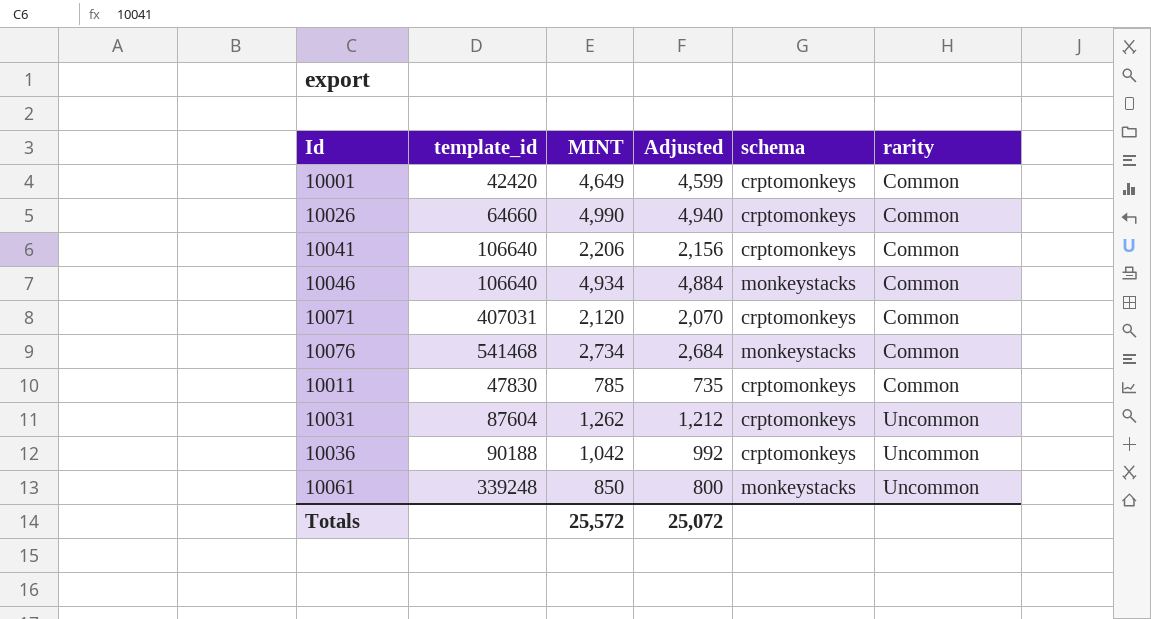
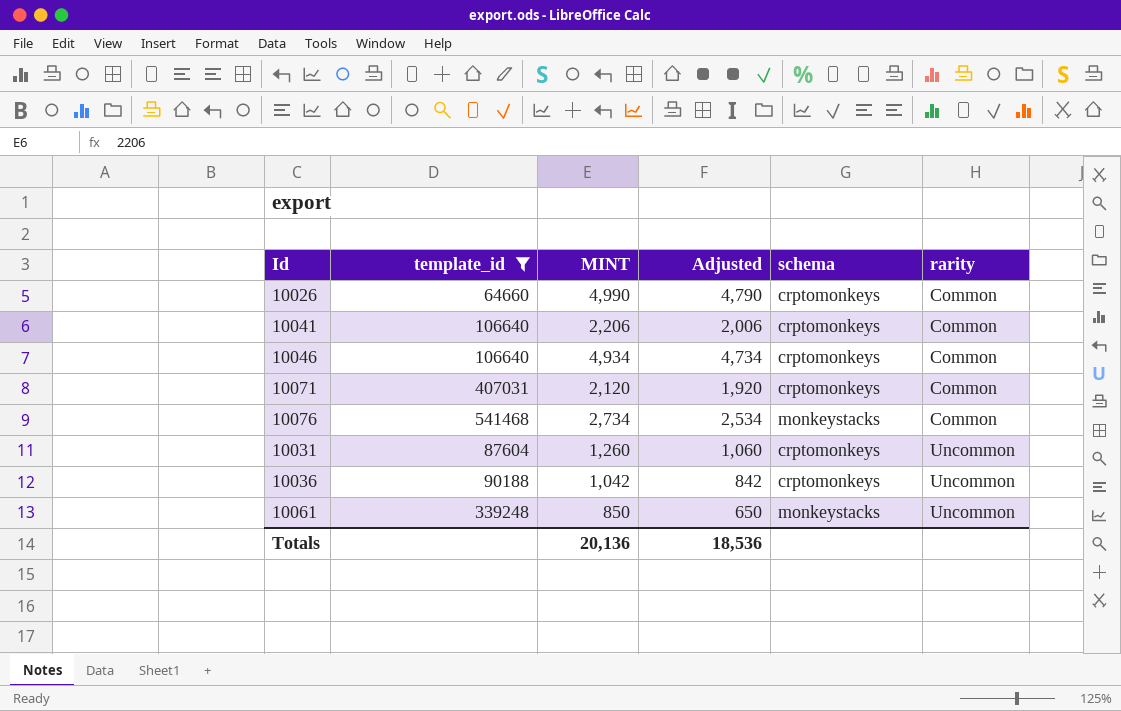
filter: none -> template_id >= 64660
column Adjusted | formula: [MINT] - 50 -> [MINT] - 200
10046 | schema: monkeystacks -> crptomonkeys
10031 | MINT: 1,262 -> 1,260
Totals | MINT: 25,572 -> 20,136
Totals | Adjusted: 25,072 -> 18,536

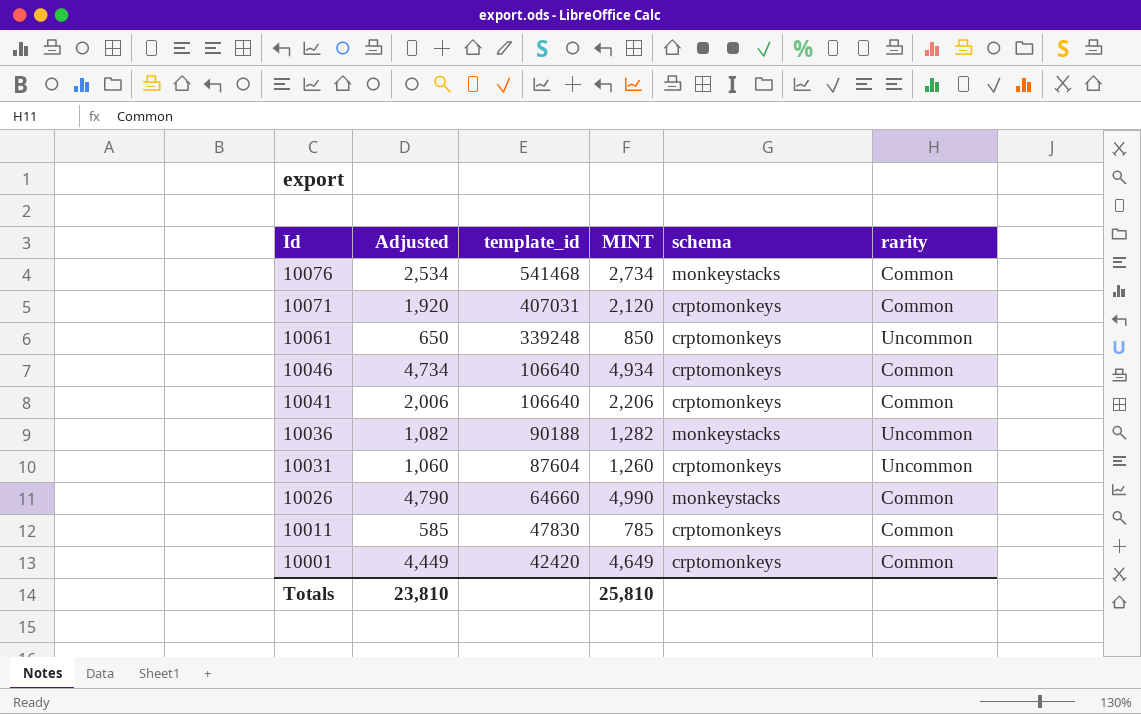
filter: template_id >= 64660 -> none
row order: rarity ascending -> Id descending
column Adjusted | position: 4 -> 2
10061 | schema: monkeystacks -> crptomonkeys
10036 | Adjusted: 842 -> 1,082
10036 | MINT: 1,042 -> 1,282
10036 | schema: crptomonkeys -> monkeystacks
10026 | schema: crptomonkeys -> monkeystacks
Totals | Adjusted: 18,536 -> 23,810
Totals | MINT: 20,136 -> 25,810

